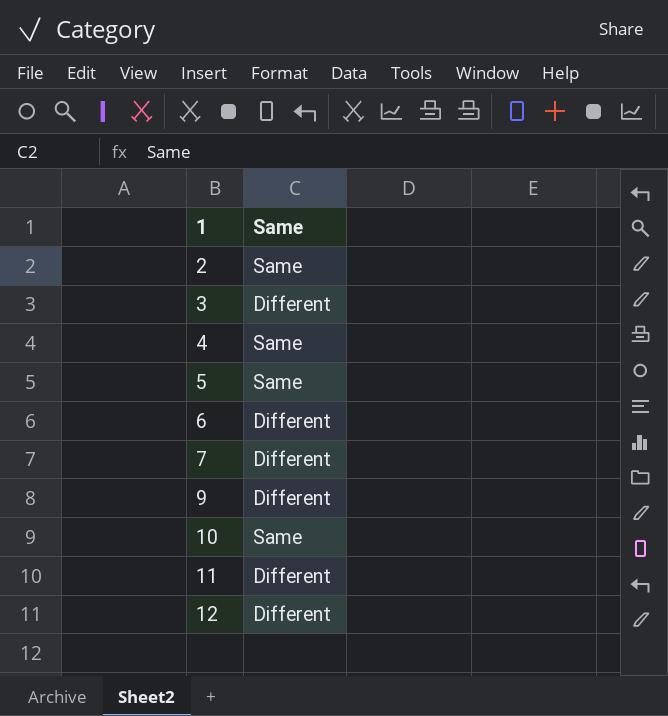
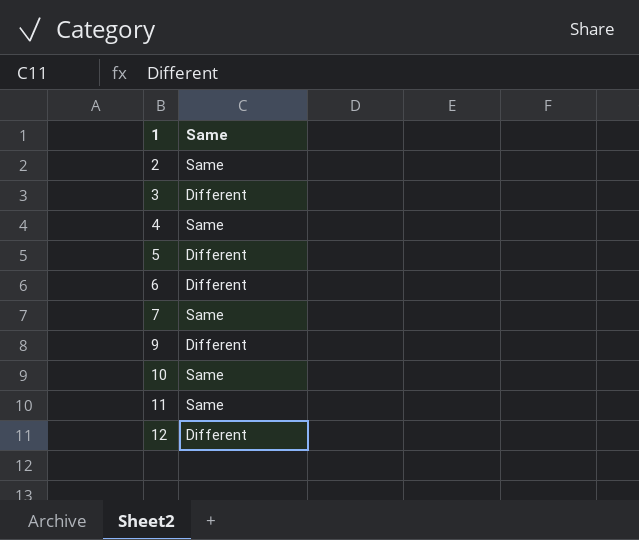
5 | Same: Same -> Different
7 | Same: Different -> Same
11 | Same: Different -> Same

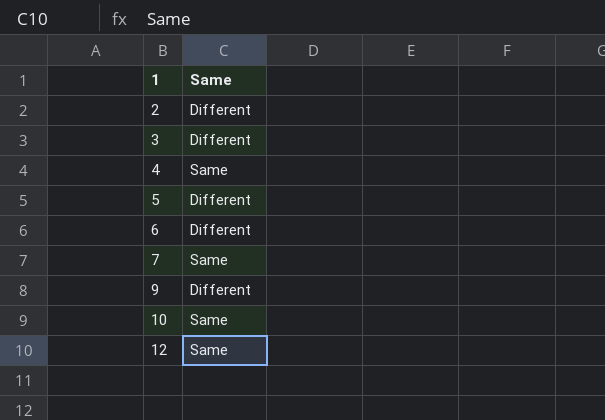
row 11: Same -> none
2 | Same: Same -> Different
12 | Same: Different -> Same

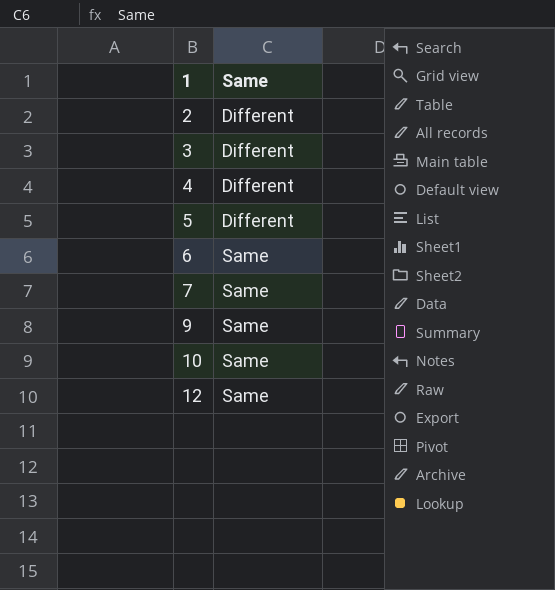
4 | Same: Same -> Different
6 | Same: Different -> Same
9 | Same: Different -> Same

